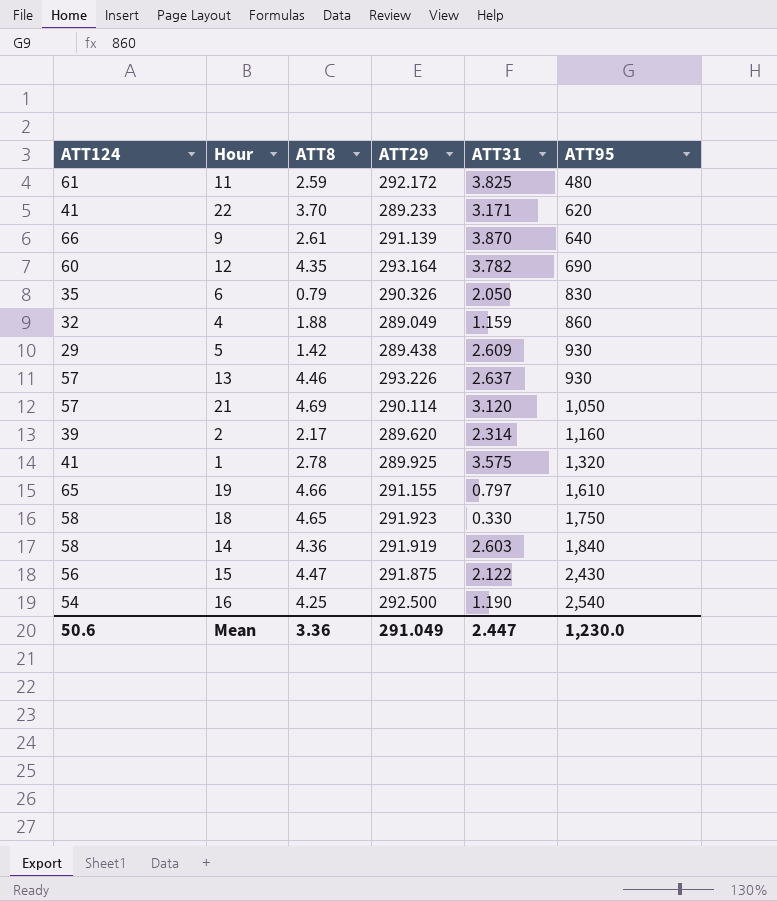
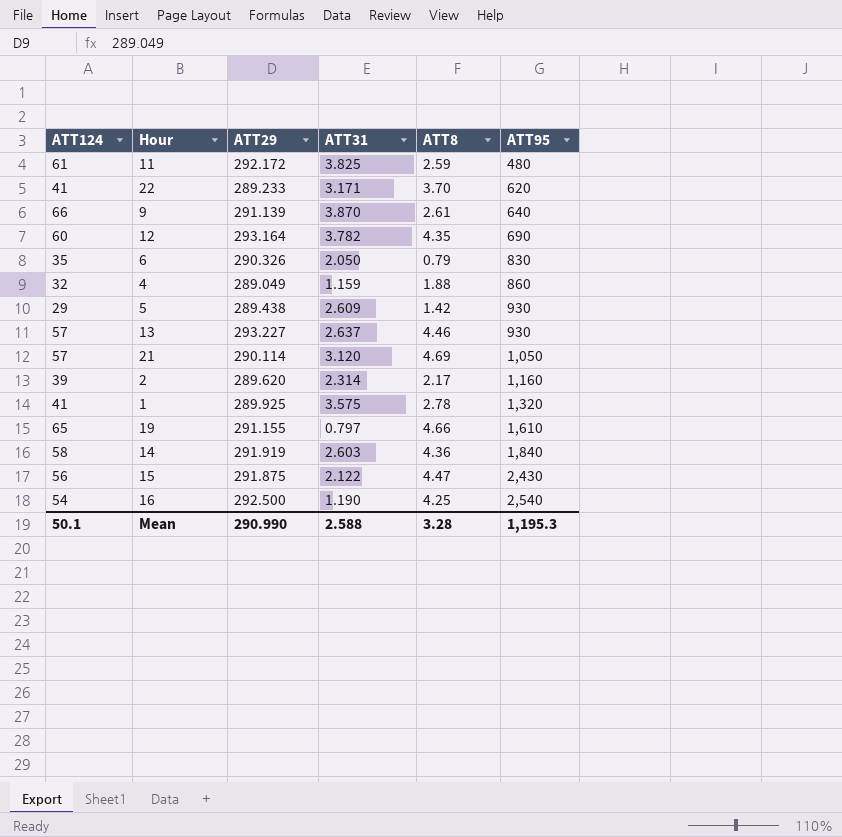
column ATT8 | position: 3 -> 5
row 18: 58 | 4.65 | 291.923 | 0.330 | 1,750 -> none
13 | ATT29: 293.226 -> 293.227
Mean | ATT124: 50.6 -> 50.1
Mean | ATT29: 291.049 -> 290.990
Mean | ATT31: 2.447 -> 2.588
Mean | ATT8: 3.36 -> 3.28
Mean | ATT95: 1,230.0 -> 1,195.3

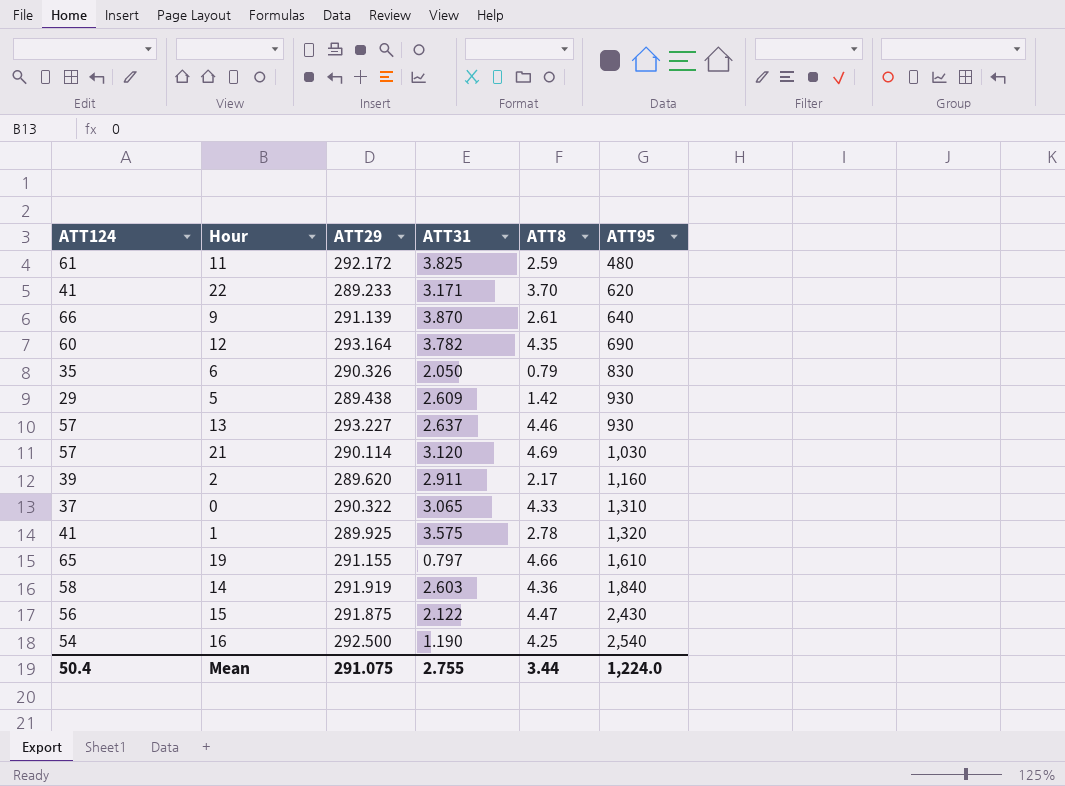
row 4: 32 | 289.049 | 1.159 | 1.88 | 860 -> none
21 | ATT95: 1,050 -> 1,030
2 | ATT31: 2.314 -> 2.911
row 0: none -> 37 | 290.322 | 3.065 | 4.33 | 1,310
Mean | ATT124: 50.1 -> 50.4
Mean | ATT29: 290.990 -> 291.075
Mean | ATT31: 2.588 -> 2.755
Mean | ATT8: 3.28 -> 3.44
Mean | ATT95: 1,195.3 -> 1,224.0

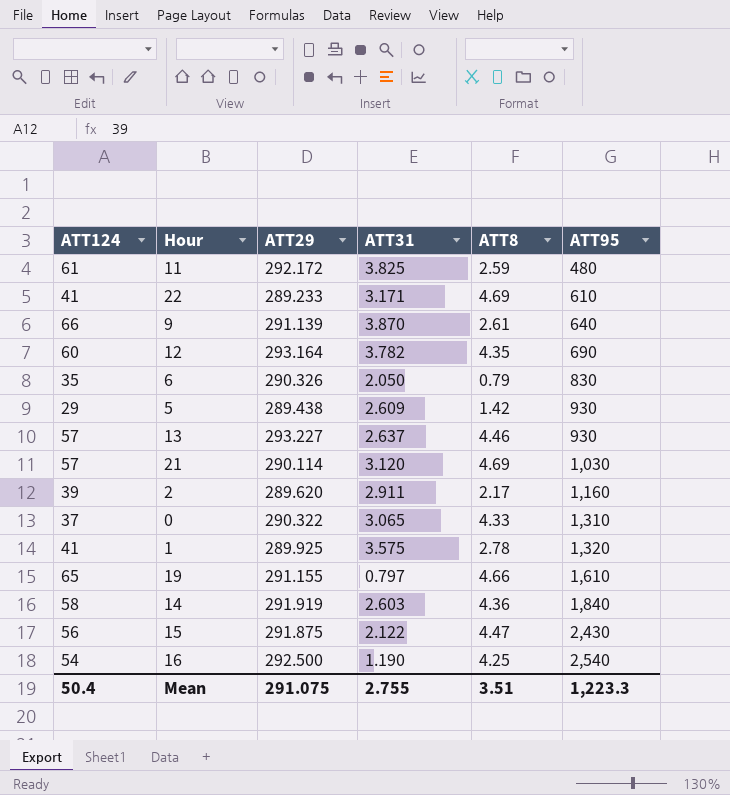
22 | ATT8: 3.70 -> 4.69
22 | ATT95: 620 -> 610
Mean | ATT8: 3.44 -> 3.51
Mean | ATT95: 1,224.0 -> 1,223.3

